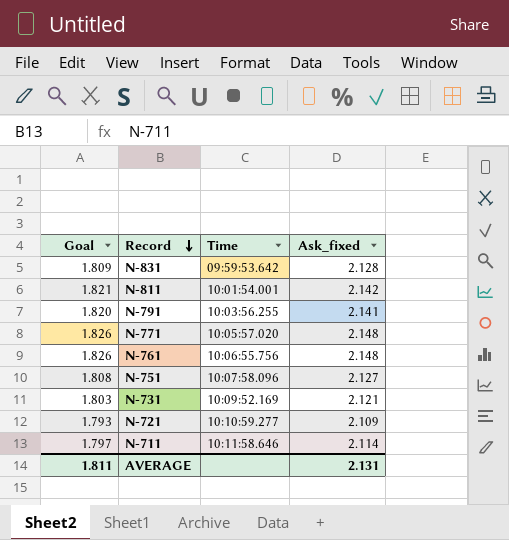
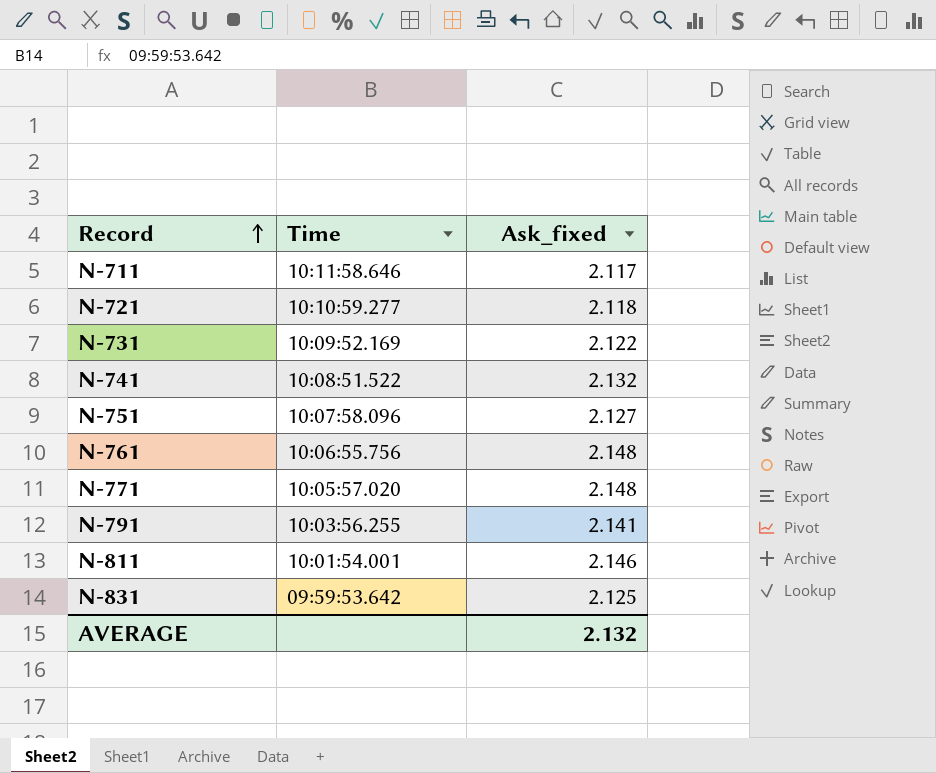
row order: Record descending -> Record ascending
column Goal | formula: [Ask_fixed] * 0.85 -> none
N-711 | Ask_fixed: 2.114 -> 2.117
N-721 | Ask_fixed: 2.109 -> 2.118
N-731 | Ask_fixed: 2.121 -> 2.122
row N-741: none -> 10:08:51.522 | 2.132
N-811 | Ask_fixed: 2.142 -> 2.146
N-831 | Ask_fixed: 2.128 -> 2.125
AVERAGE | Ask_fixed: 2.131 -> 2.132

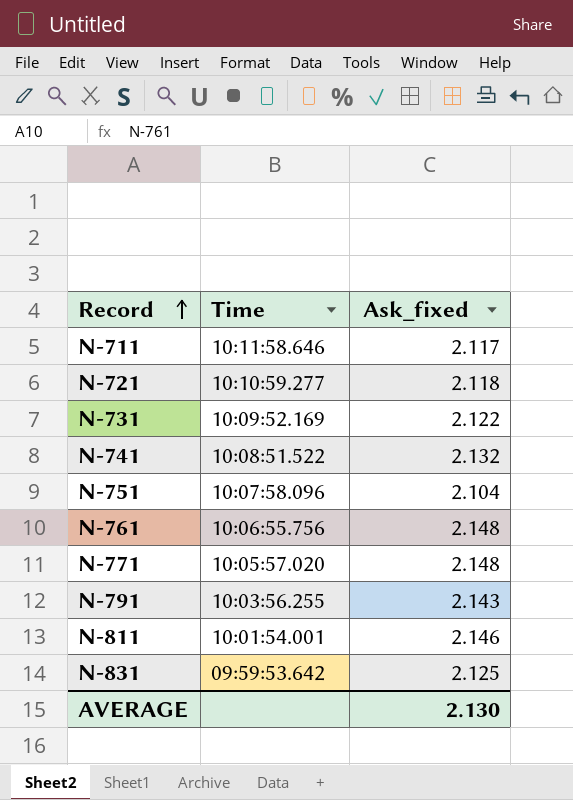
N-751 | Ask_fixed: 2.127 -> 2.104
N-791 | Ask_fixed: 2.141 -> 2.143
AVERAGE | Ask_fixed: 2.132 -> 2.130

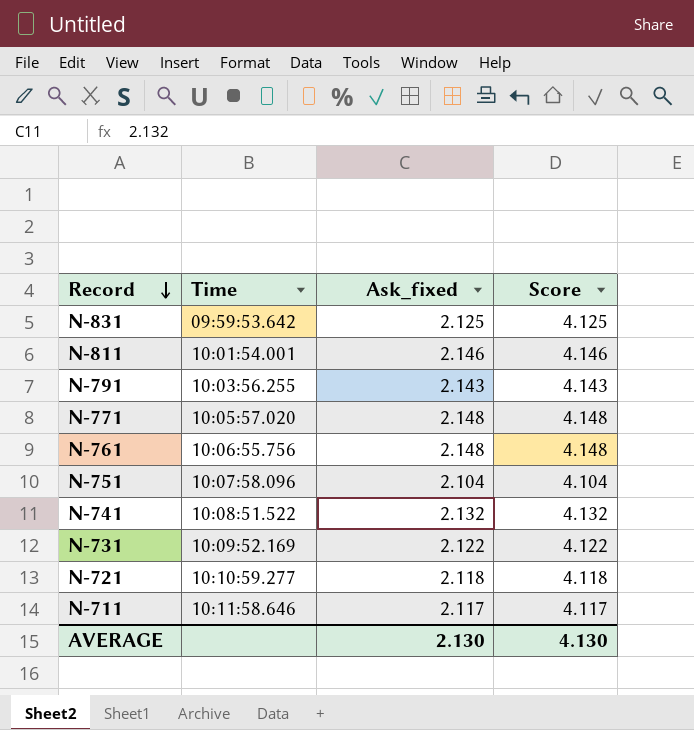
row order: Record ascending -> Record descending
column Score | formula: none -> [Ask_fixed] + 2

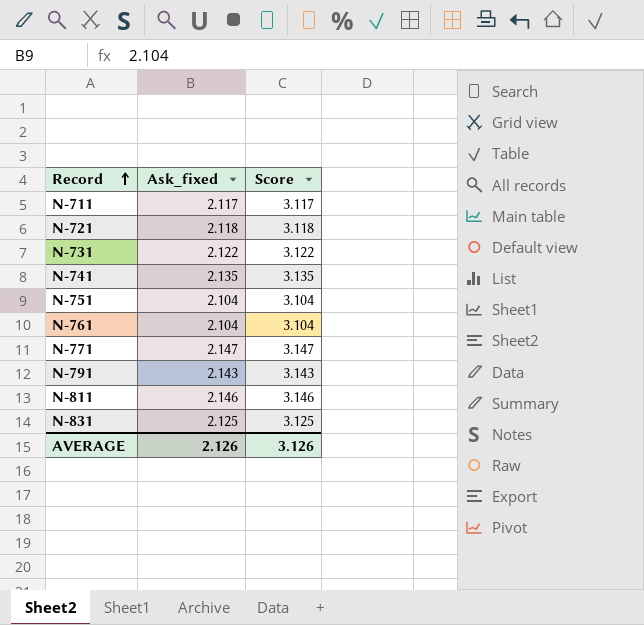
row order: Record descending -> Record ascending
column Time | position: 2 -> none
column Score | formula: [Ask_fixed] + 2 -> [Ask_fixed] + 1
N-741 | Ask_fixed: 2.132 -> 2.135
N-761 | Ask_fixed: 2.148 -> 2.104
N-771 | Ask_fixed: 2.148 -> 2.147
AVERAGE | Ask_fixed: 2.130 -> 2.126
AVERAGE | Score: 4.130 -> 3.126

